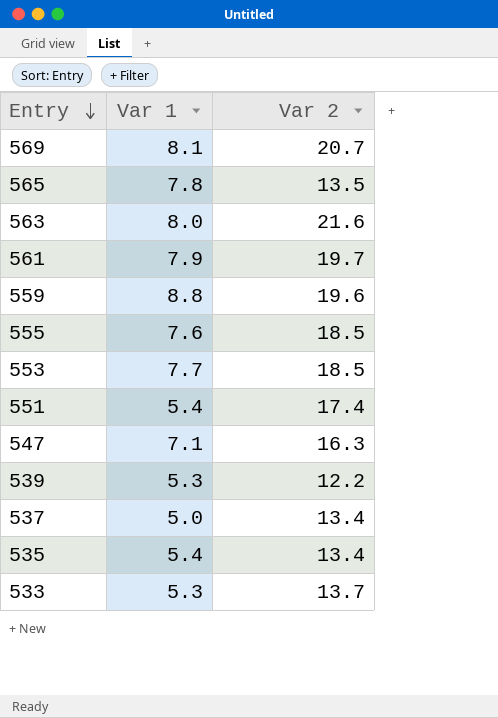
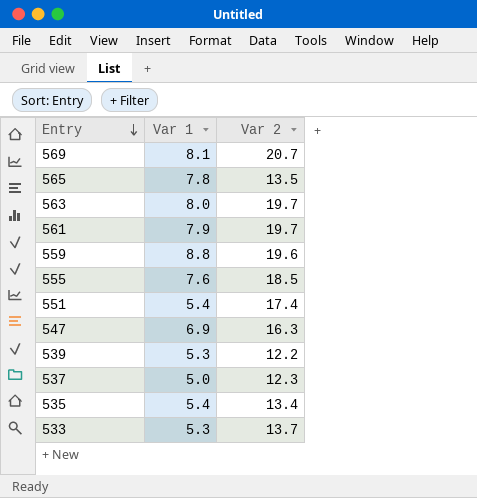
row 553: 7.7 | 18.5 -> none
563 | Var 2: 21.6 -> 19.7
547 | Var 1: 7.1 -> 6.9
537 | Var 2: 13.4 -> 12.3

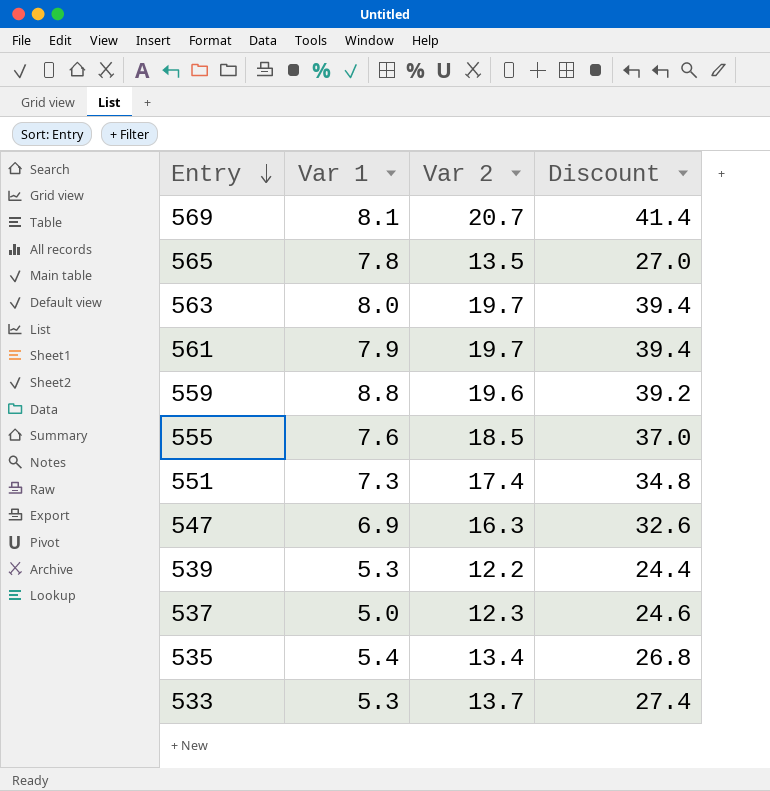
column Discount | formula: none -> [Var 2] * 2
551 | Var 1: 5.4 -> 7.3

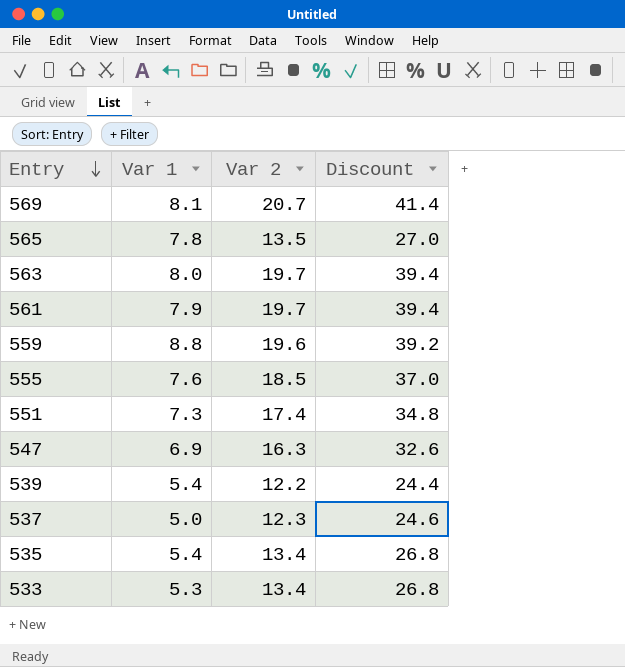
539 | Var 1: 5.3 -> 5.4
533 | Var 2: 13.7 -> 13.4
533 | Discount: 27.4 -> 26.8

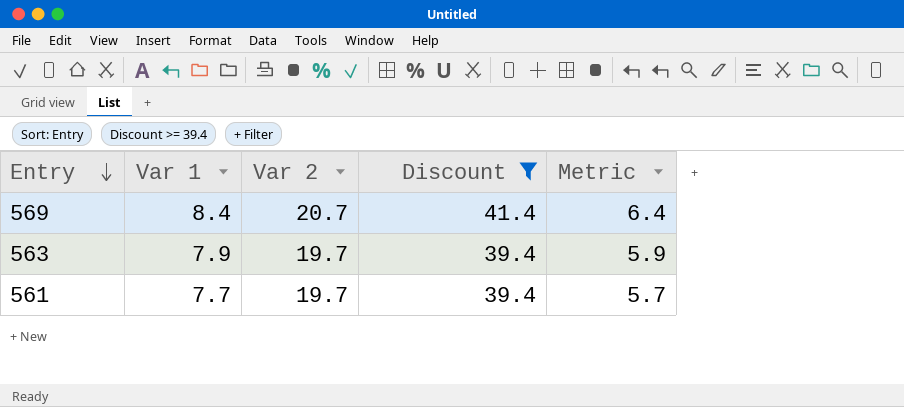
filter: none -> Discount >= 39.4
column Metric | formula: none -> [Var 1] - 2
569 | Var 1: 8.1 -> 8.4
563 | Var 1: 8.0 -> 7.9
561 | Var 1: 7.9 -> 7.7

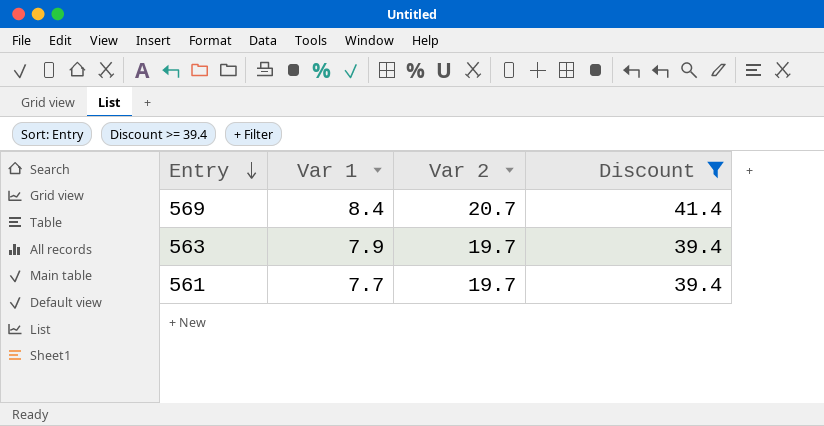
column Metric | formula: [Var 1] - 2 -> none

